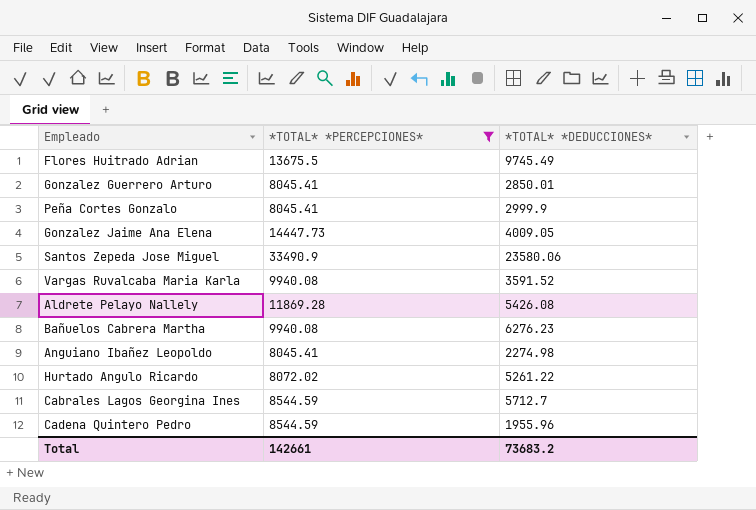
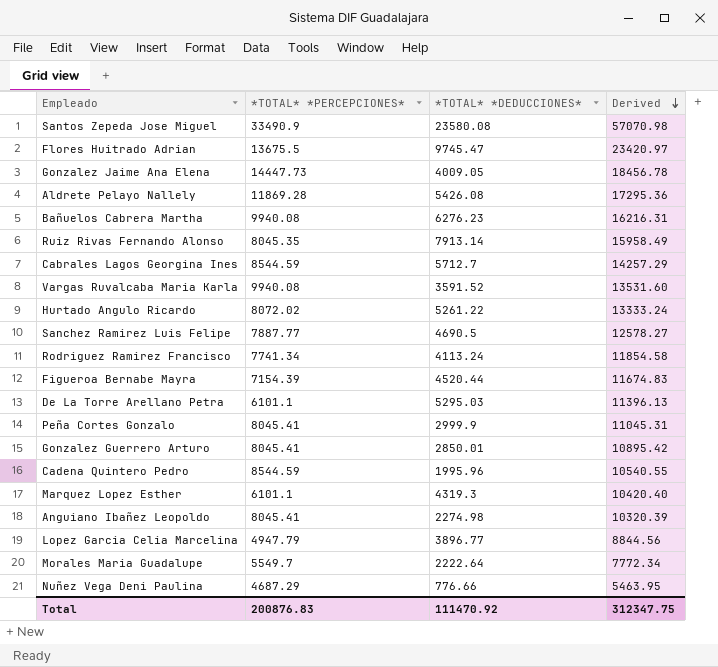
filter: *TOTAL* *PERCEPCIONES* >= 8045.41 -> none
row order: none -> Derived descending
column Derived | formula: none -> [*TOTAL* *PERCEPCIONES*] + [*TOTAL* *DEDUCCIONES*]
Santos Zepeda Jose Miguel | *TOTAL* *DEDUCCIONES*: 23580.06 -> 23580.08
Flores Huitrado Adrian | *TOTAL* *DEDUCCIONES*: 9745.49 -> 9745.47
Cadena Quintero Pedro | *TOTAL* *DEDUCCIONES*: 1955.96 -> 1995.96
Total | *TOTAL* *PERCEPCIONES*: 142661 -> 200876.83
Total | *TOTAL* *DEDUCCIONES*: 73683.2 -> 111470.92

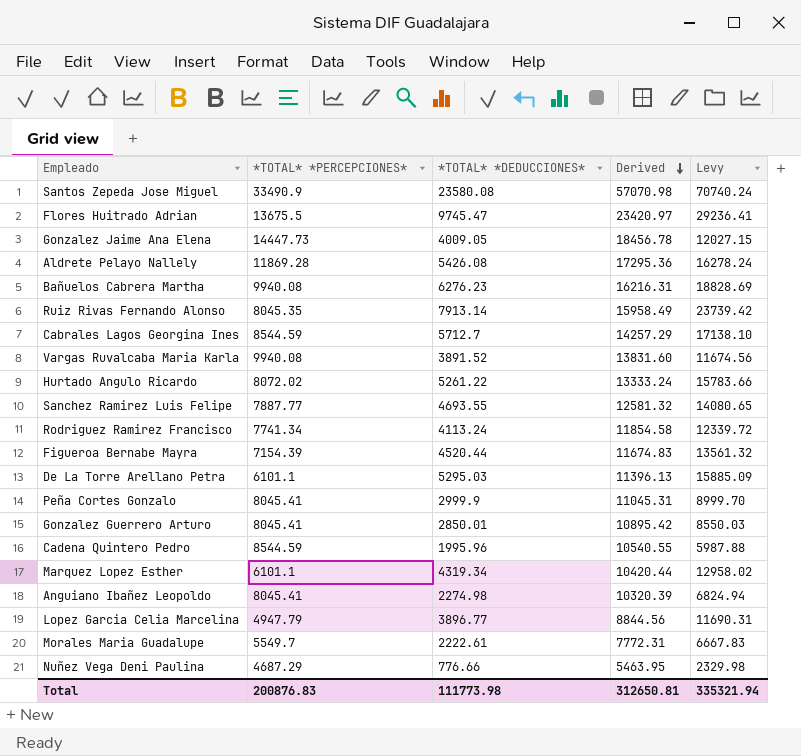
column Levy | formula: none -> [*TOTAL* *DEDUCCIONES*] * 3
Vargas Ruvalcaba Maria Karla | *TOTAL* *DEDUCCIONES*: 3591.52 -> 3891.52
Vargas Ruvalcaba Maria Karla | Derived: 13531.60 -> 13831.60
Sanchez Ramirez Luis Felipe | *TOTAL* *DEDUCCIONES*: 4690.5 -> 4693.55
Sanchez Ramirez Luis Felipe | Derived: 12578.27 -> 12581.32
Marquez Lopez Esther | *TOTAL* *DEDUCCIONES*: 4319.3 -> 4319.34
Marquez Lopez Esther | Derived: 10420.40 -> 10420.44
Morales Maria Guadalupe | *TOTAL* *DEDUCCIONES*: 2222.64 -> 2222.61
Morales Maria Guadalupe | Derived: 7772.34 -> 7772.31
Total | *TOTAL* *DEDUCCIONES*: 111470.92 -> 111773.98
Total | Derived: 312347.75 -> 312650.81

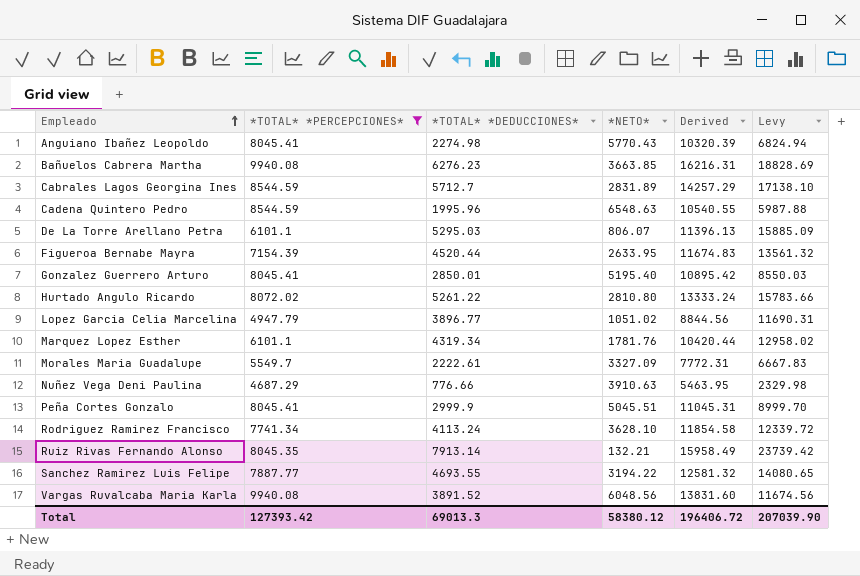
filter: none -> *TOTAL* *PERCEPCIONES* <= 9940.08
row order: Derived descending -> Empleado ascending
column *NETO* | formula: none -> [*TOTAL* *PERCEPCIONES*] - [*TOTAL* *DEDUCCIONES*]
Total | *TOTAL* *PERCEPCIONES*: 200876.83 -> 127393.42
Total | *TOTAL* *DEDUCCIONES*: 111773.98 -> 69013.3
Total | Derived: 312650.81 -> 196406.72
Total | Levy: 335321.94 -> 207039.90

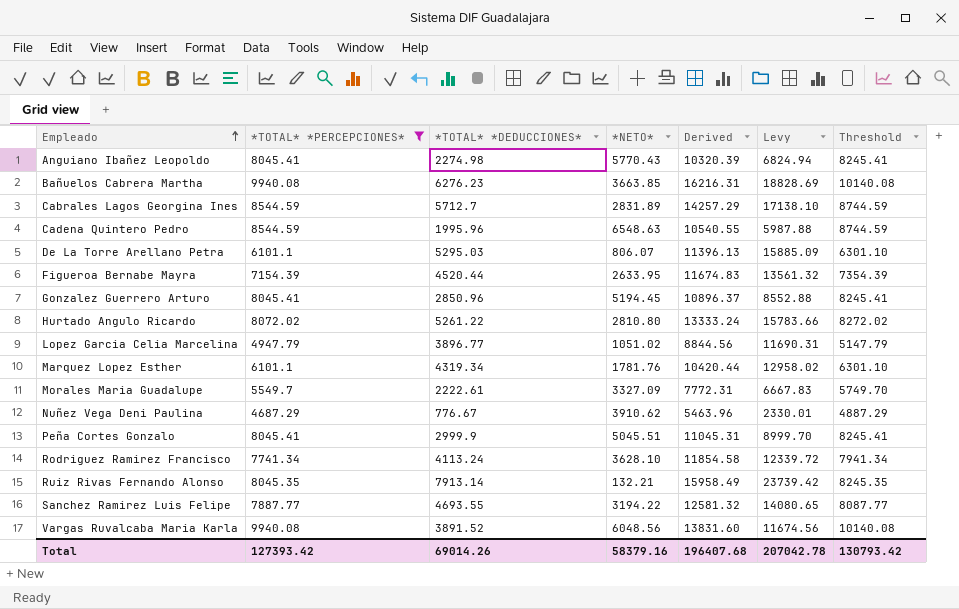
column Threshold | formula: none -> [*TOTAL* *PERCEPCIONES*] + 200
Gonzalez Guerrero Arturo | *TOTAL* *DEDUCCIONES*: 2850.01 -> 2850.96
Gonzalez Guerrero Arturo | *NETO*: 5195.40 -> 5194.45
Gonzalez Guerrero Arturo | Derived: 10895.42 -> 10896.37
Gonzalez Guerrero Arturo | Levy: 8550.03 -> 8552.88
Nuñez Vega Deni Paulina | *TOTAL* *DEDUCCIONES*: 776.66 -> 776.67
Nuñez Vega Deni Paulina | *NETO*: 3910.63 -> 3910.62
Nuñez Vega Deni Paulina | Derived: 5463.95 -> 5463.96
Nuñez Vega Deni Paulina | Levy: 2329.98 -> 2330.01
Total | *TOTAL* *DEDUCCIONES*: 69013.3 -> 69014.26
Total | *NETO*: 58380.12 -> 58379.16
Total | Derived: 196406.72 -> 196407.68
Total | Levy: 207039.90 -> 207042.78

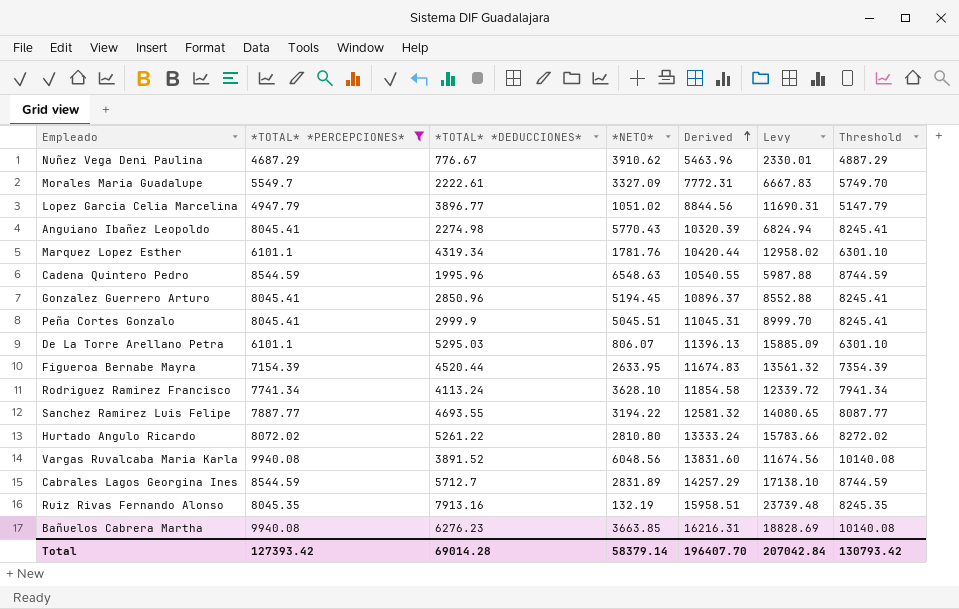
row order: Empleado ascending -> Derived ascending
Ruiz Rivas Fernando Alonso | *TOTAL* *DEDUCCIONES*: 7913.14 -> 7913.16
Ruiz Rivas Fernando Alonso | *NETO*: 132.21 -> 132.19
Ruiz Rivas Fernando Alonso | Derived: 15958.49 -> 15958.51
Ruiz Rivas Fernando Alonso | Levy: 23739.42 -> 23739.48
Total | *TOTAL* *DEDUCCIONES*: 69014.26 -> 69014.28
Total | *NETO*: 58379.16 -> 58379.14
Total | Derived: 196407.68 -> 196407.70
Total | Levy: 207042.78 -> 207042.84

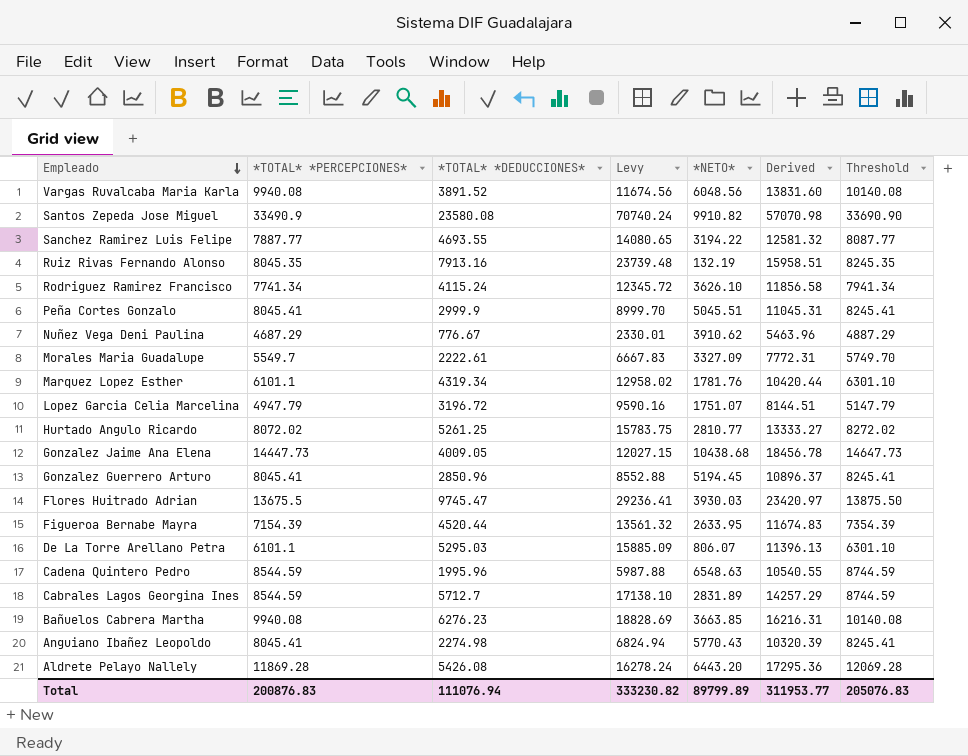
filter: *TOTAL* *PERCEPCIONES* <= 9940.08 -> none
row order: Derived ascending -> Empleado descending
column Levy | position: 6 -> 4
Rodriguez Ramirez Francisco | *TOTAL* *DEDUCCIONES*: 4113.24 -> 4115.24
Rodriguez Ramirez Francisco | Levy: 12339.72 -> 12345.72
Rodriguez Ramirez Francisco | *NETO*: 3628.10 -> 3626.10
Rodriguez Ramirez Francisco | Derived: 11854.58 -> 11856.58
Lopez Garcia Celia Marcelina | *TOTAL* *DEDUCCIONES*: 3896.77 -> 3196.72
Lopez Garcia Celia Marcelina | Levy: 11690.31 -> 9590.16
Lopez Garcia Celia Marcelina | *NETO*: 1051.02 -> 1751.07
Lopez Garcia Celia Marcelina | Derived: 8844.56 -> 8144.51
Hurtado Angulo Ricardo | *TOTAL* *DEDUCCIONES*: 5261.22 -> 5261.25
Hurtado Angulo Ricardo | Levy: 15783.66 -> 15783.75
Hurtado Angulo Ricardo | *NETO*: 2810.80 -> 2810.77
Hurtado Angulo Ricardo | Derived: 13333.24 -> 13333.27
Total | *TOTAL* *PERCEPCIONES*: 127393.42 -> 200876.83
Total | *TOTAL* *DEDUCCIONES*: 69014.28 -> 111076.94
Total | Levy: 207042.84 -> 333230.82
Total | *NETO*: 58379.14 -> 89799.89
Total | Derived: 196407.70 -> 311953.77
Total | Threshold: 130793.42 -> 205076.83

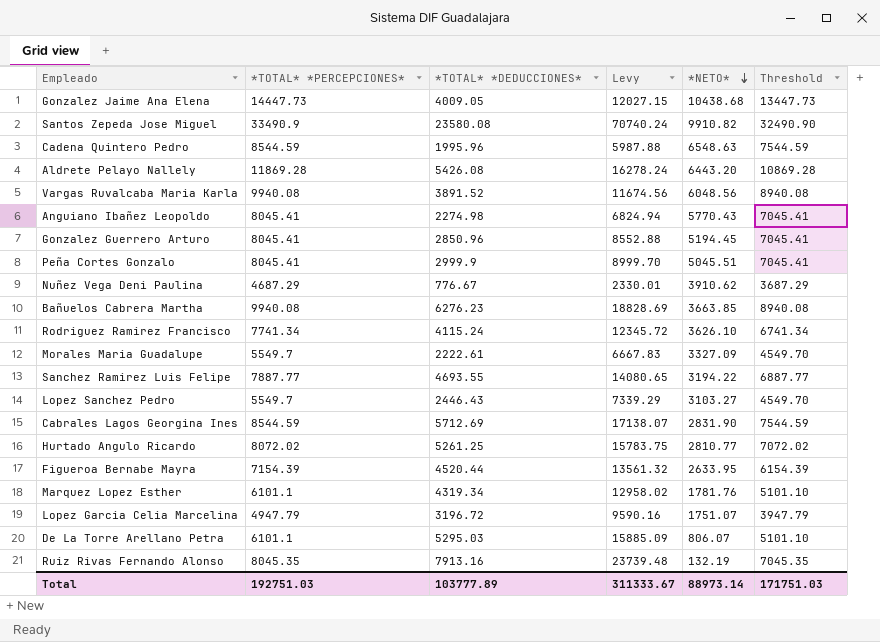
row order: Empleado descending -> *NETO* descending
column Derived | formula: [*TOTAL* *PERCEPCIONES*] + [*TOTAL* *DEDUCCIONES*] -> none
column Threshold | formula: [*TOTAL* *PERCEPCIONES*] + 200 -> [*TOTAL* *PERCEPCIONES*] - 1000
row Flores Huitrado Adrian: 13675.5 | 9745.47 | 29236.41 | 3930.03 | 23420.97 | 13875.50 -> none
row Lopez Sanchez Pedro: none -> 5549.7 | 2446.43 | 7339.29 | 3103.27 | 4549.70
Cabrales Lagos Georgina Ines | *TOTAL* *DEDUCCIONES*: 5712.7 -> 5712.69
Cabrales Lagos Georgina Ines | Levy: 17138.10 -> 17138.07
Cabrales Lagos Georgina Ines | *NETO*: 2831.89 -> 2831.90
Total | *TOTAL* *PERCEPCIONES*: 200876.83 -> 192751.03
Total | *TOTAL* *DEDUCCIONES*: 111076.94 -> 103777.89
Total | Levy: 333230.82 -> 311333.67
Total | *NETO*: 89799.89 -> 88973.14
Total | Threshold: 205076.83 -> 171751.03

